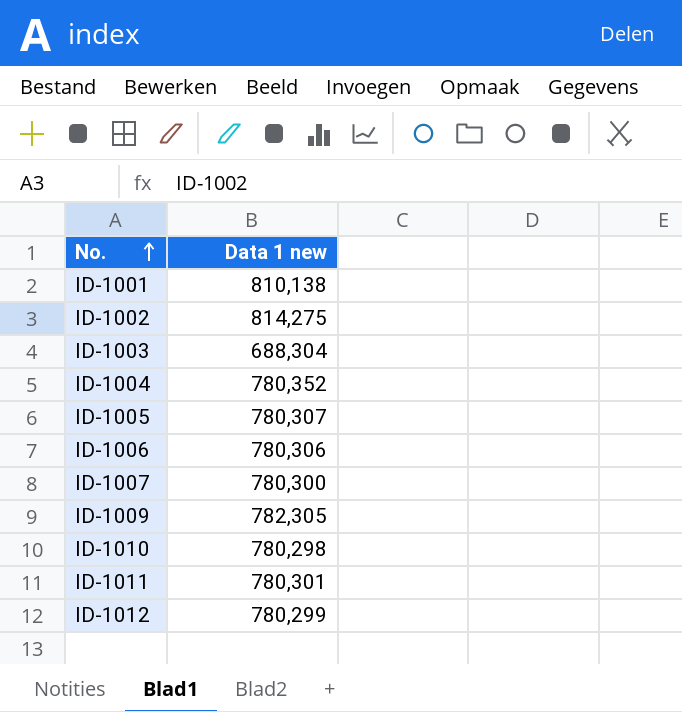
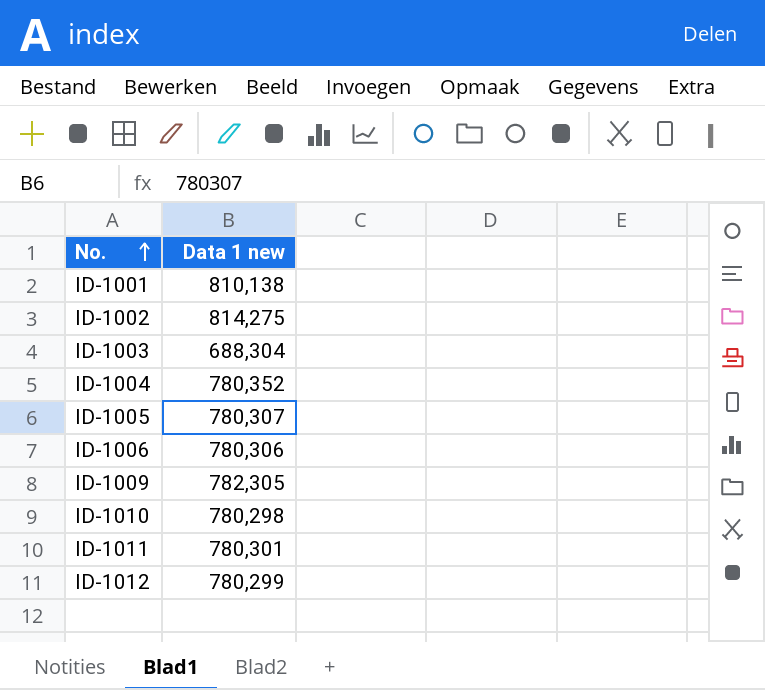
row ID-1007: 780,300 -> none

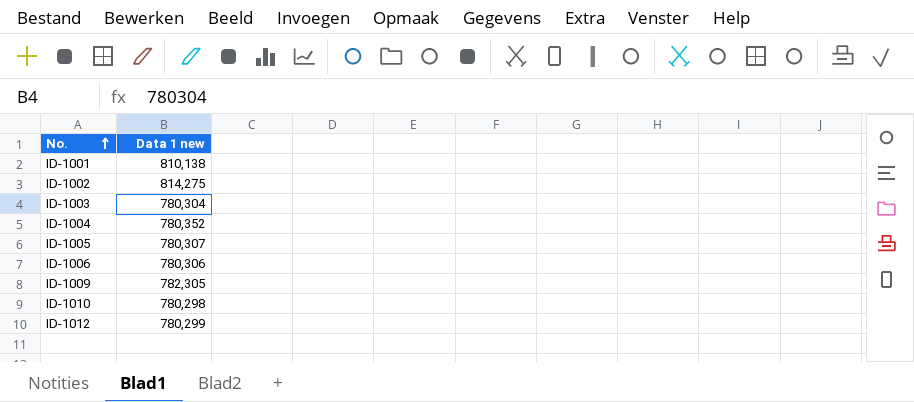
row ID-1011: 780,301 -> none
ID-1003 | Data 1 new: 688,304 -> 780,304

